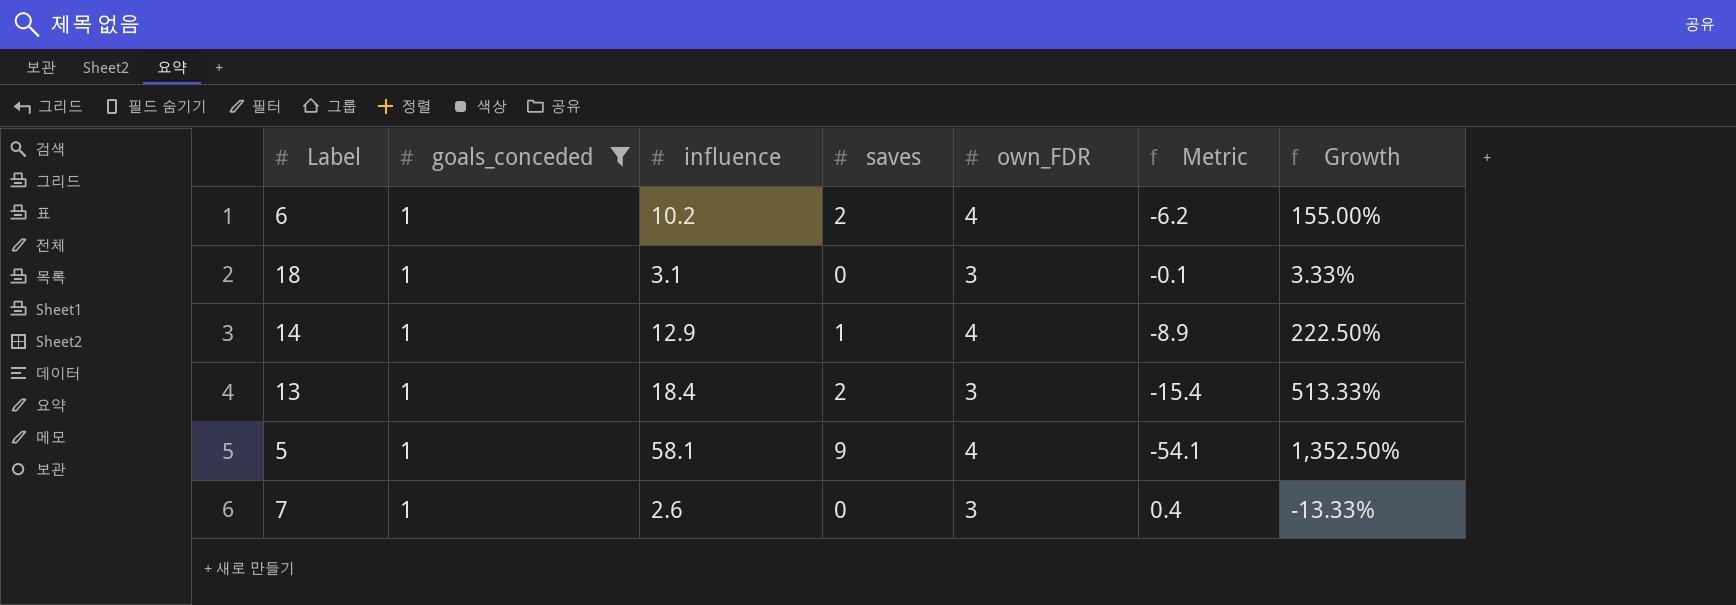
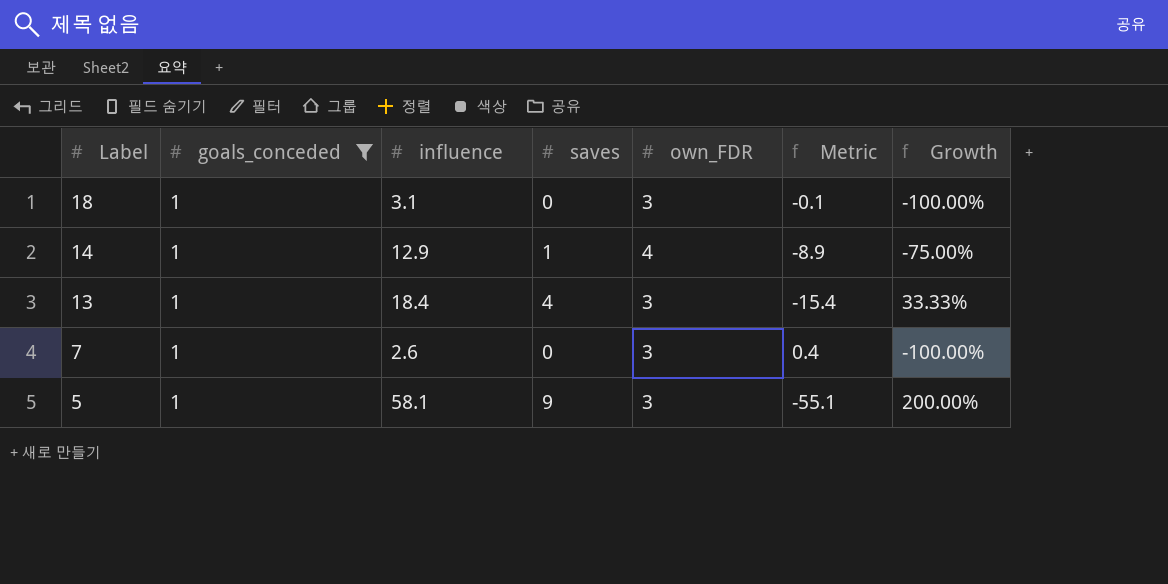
row order: none -> Label descending
column Growth | formula: ([influence] - [own_FDR]) / [own_FDR] -> ([saves] - [own_FDR]) / [own_FDR]
row 6: 1 | 10.2 | 2 | 4 | -6.2 | 155.00% -> none
13 | saves: 2 -> 4
5 | own_FDR: 4 -> 3
5 | Metric: -54.1 -> -55.1

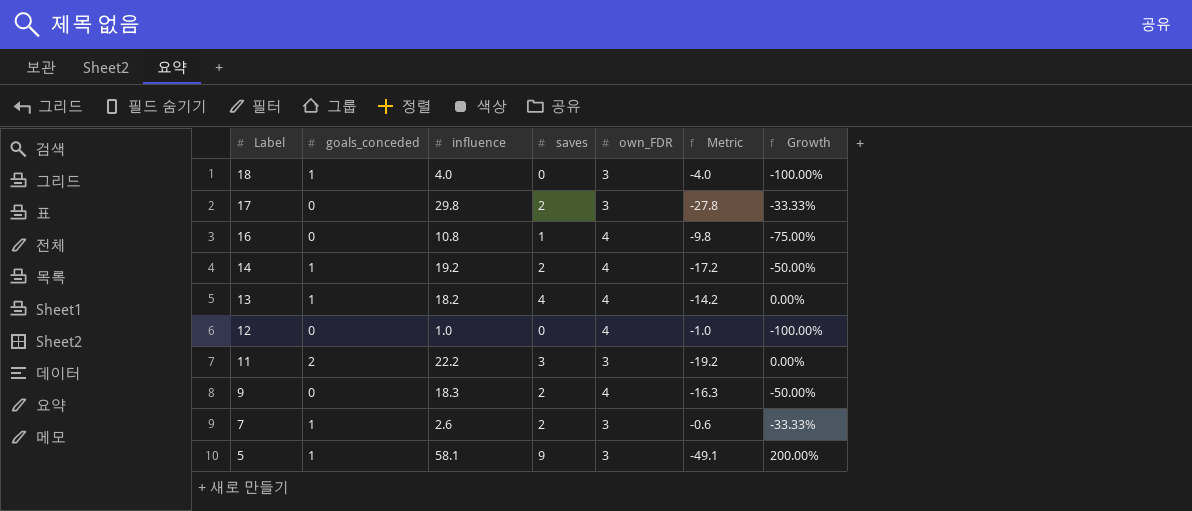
filter: goals_conceded = 1 -> none
column Metric | formula: [own_FDR] - [influence] -> [saves] - [influence]
18 | influence: 3.1 -> 4.0
14 | influence: 12.9 -> 19.2
14 | saves: 1 -> 2
14 | Growth: -75.00% -> -50.00%
13 | influence: 18.4 -> 18.2
13 | own_FDR: 3 -> 4
13 | Growth: 33.33% -> 0.00%
7 | saves: 0 -> 2
7 | Growth: -100.00% -> -33.33%

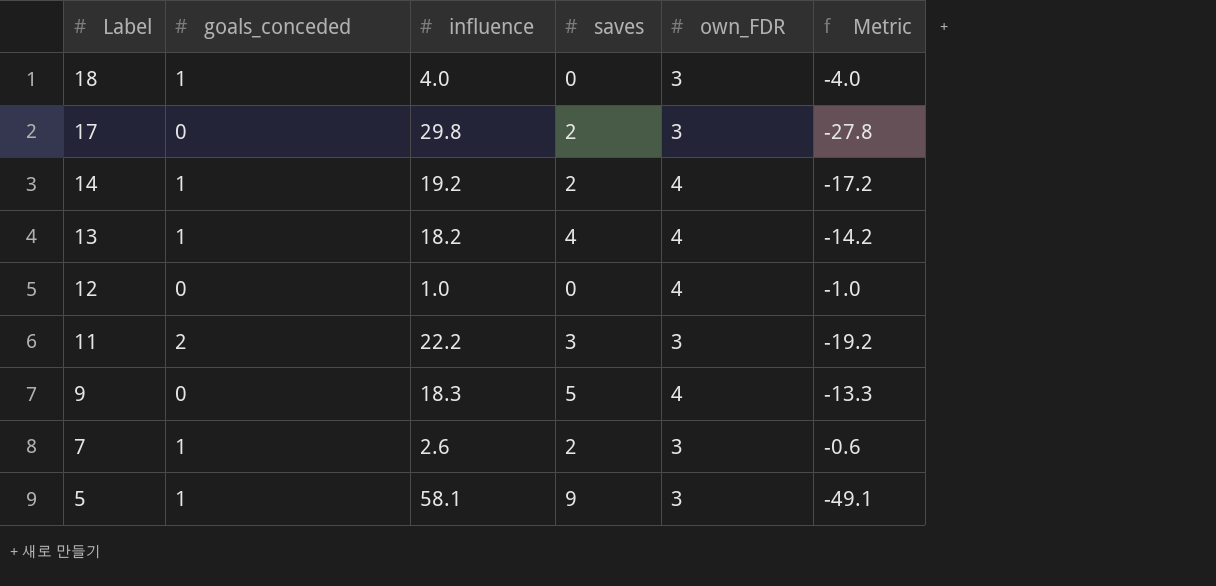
column Growth | formula: ([saves] - [own_FDR]) / [own_FDR] -> none
row 16: 0 | 10.8 | 1 | 4 | -9.8 | -75.00% -> none
9 | saves: 2 -> 5
9 | Metric: -16.3 -> -13.3

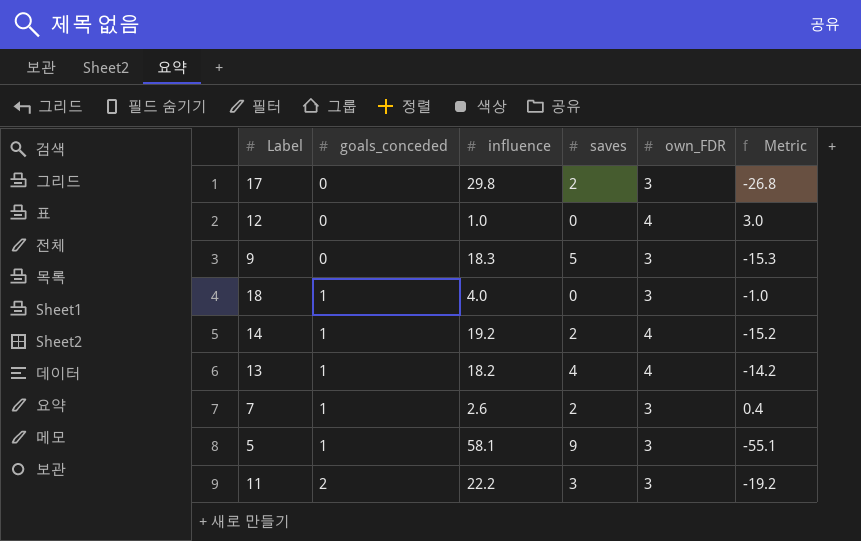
row order: Label descending -> goals_conceded ascending
column Metric | formula: [saves] - [influence] -> [own_FDR] - [influence]
9 | own_FDR: 4 -> 3

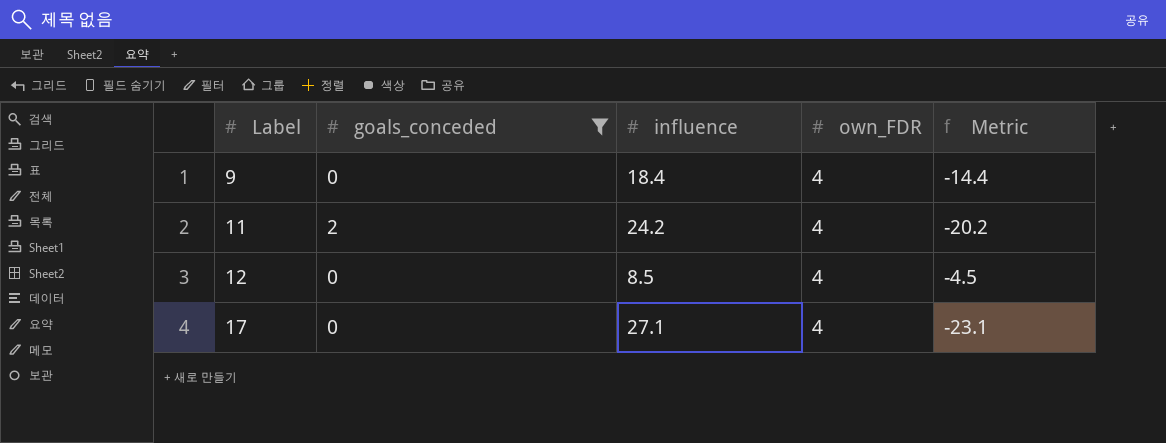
filter: none -> goals_conceded != 1
row order: goals_conceded ascending -> Label ascending
column saves | position: 4 -> none
9 | influence: 18.3 -> 18.4
9 | own_FDR: 3 -> 4
9 | Metric: -15.3 -> -14.4
11 | influence: 22.2 -> 24.2
11 | own_FDR: 3 -> 4
11 | Metric: -19.2 -> -20.2
12 | influence: 1.0 -> 8.5
12 | Metric: 3.0 -> -4.5
17 | influence: 29.8 -> 27.1
17 | own_FDR: 3 -> 4
17 | Metric: -26.8 -> -23.1

